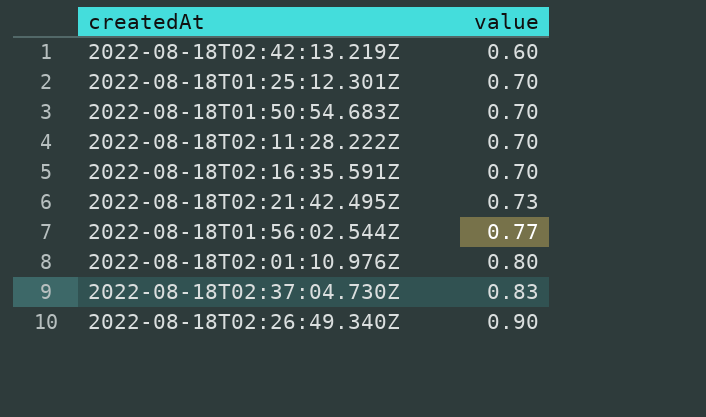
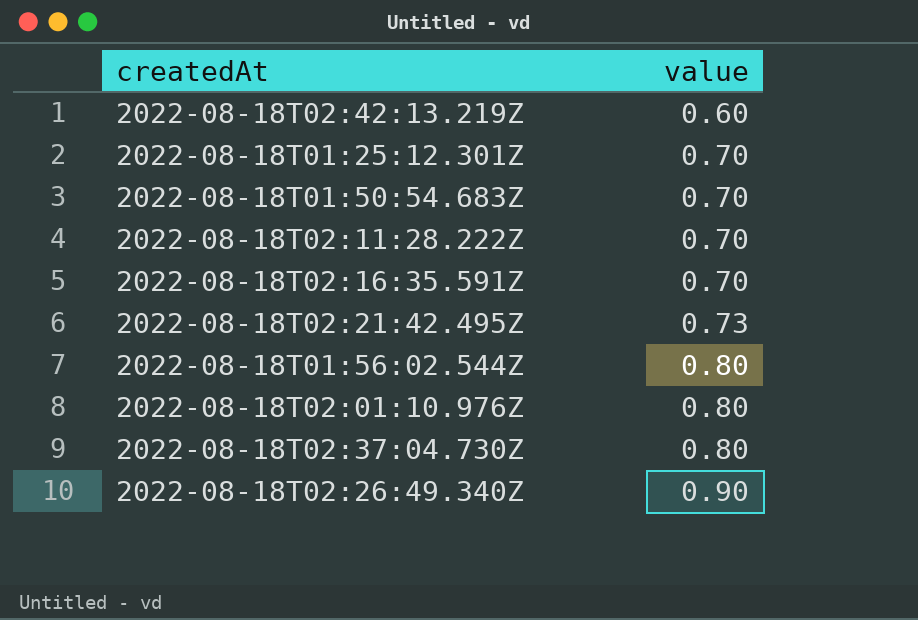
2022-08-18T01:56:02.544Z | value: 0.77 -> 0.80
2022-08-18T02:37:04.730Z | value: 0.83 -> 0.80

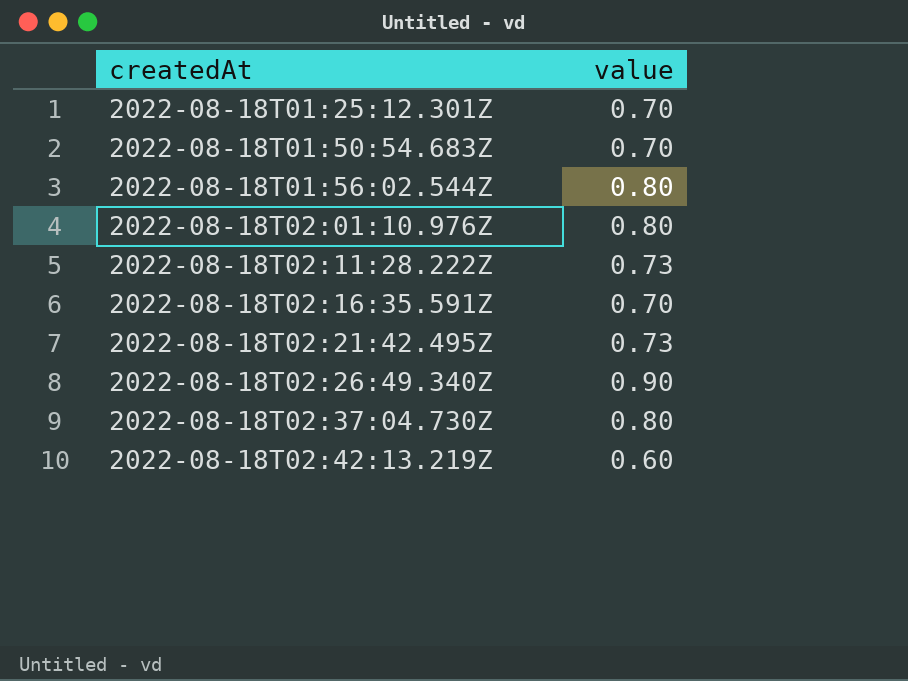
row order: value ascending -> createdAt ascending
2022-08-18T02:11:28.222Z | value: 0.70 -> 0.73

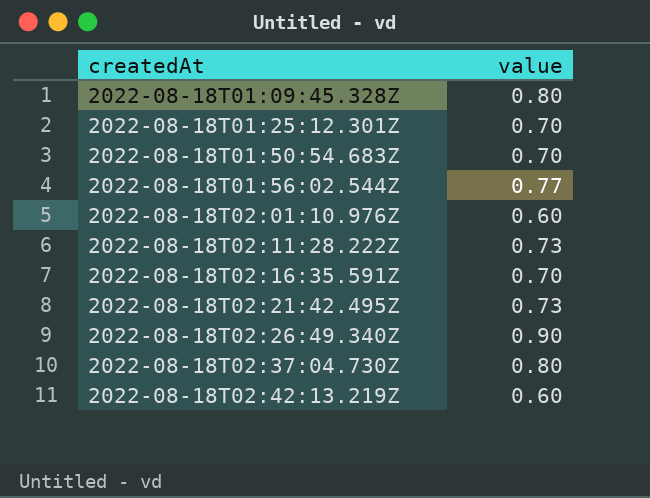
row 2022-08-18T01:09:45.328Z: none -> 0.80
2022-08-18T01:56:02.544Z | value: 0.80 -> 0.77
2022-08-18T02:01:10.976Z | value: 0.80 -> 0.60

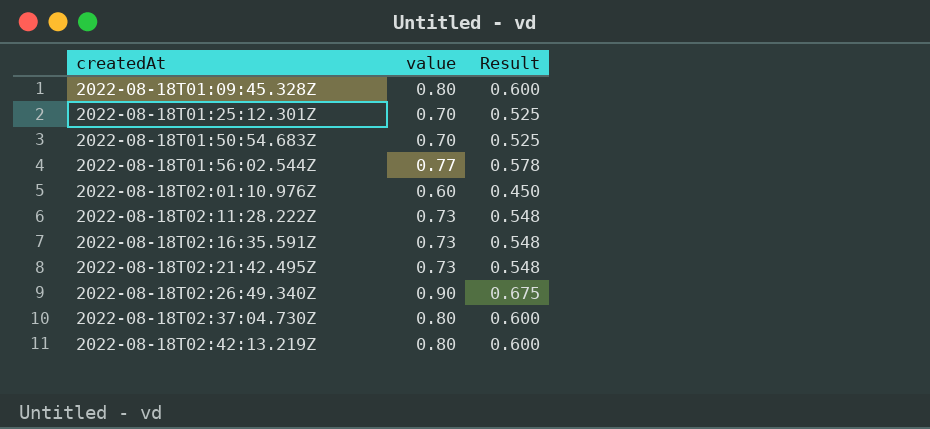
column Result | formula: none -> [value] * 0.75
2022-08-18T02:16:35.591Z | value: 0.70 -> 0.73
2022-08-18T02:42:13.219Z | value: 0.60 -> 0.80

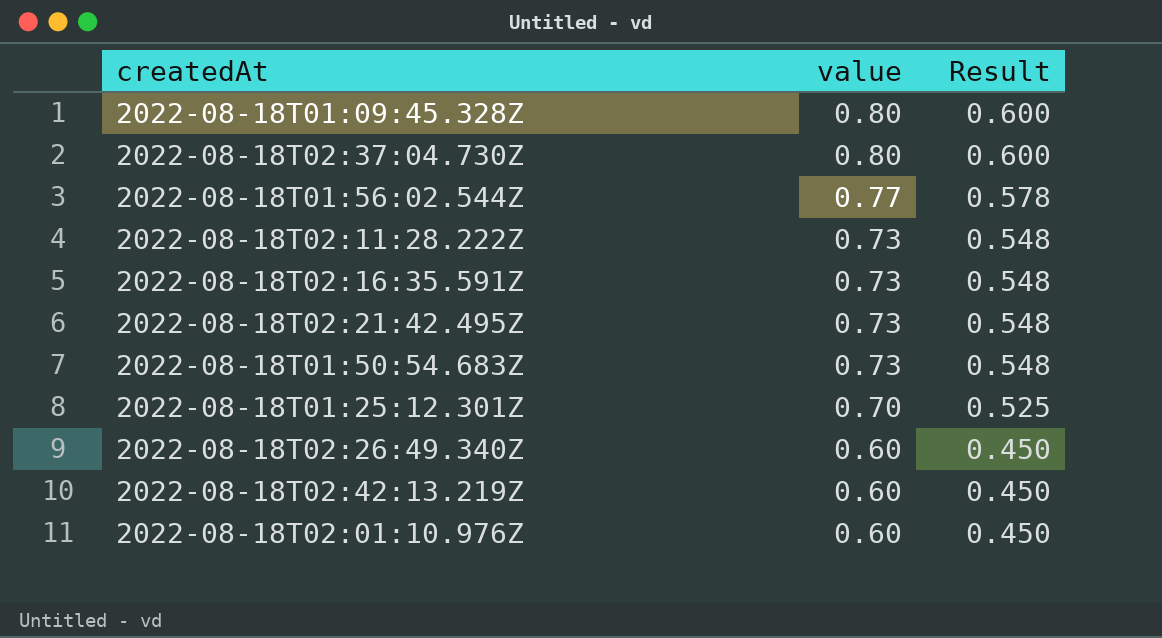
row order: createdAt ascending -> value descending
2022-08-18T01:50:54.683Z | value: 0.70 -> 0.73
2022-08-18T01:50:54.683Z | Result: 0.525 -> 0.548
2022-08-18T02:26:49.340Z | value: 0.90 -> 0.60
2022-08-18T02:26:49.340Z | Result: 0.675 -> 0.450
2022-08-18T02:42:13.219Z | value: 0.80 -> 0.60
2022-08-18T02:42:13.219Z | Result: 0.600 -> 0.450

